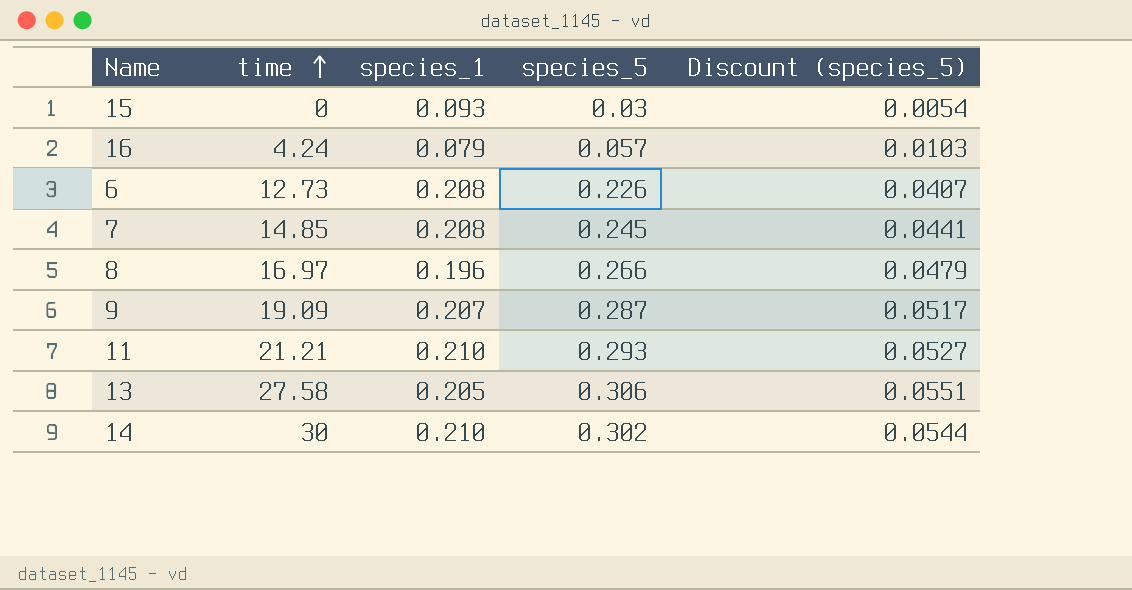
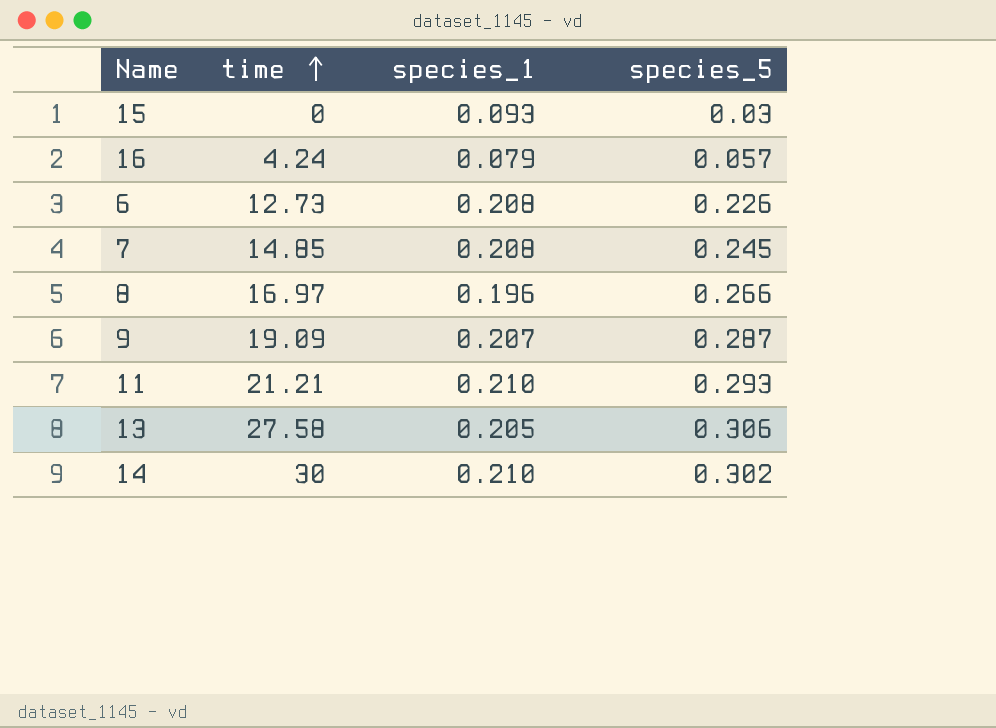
column Discount (species_5) | formula: [species_5] * 0.18 -> none

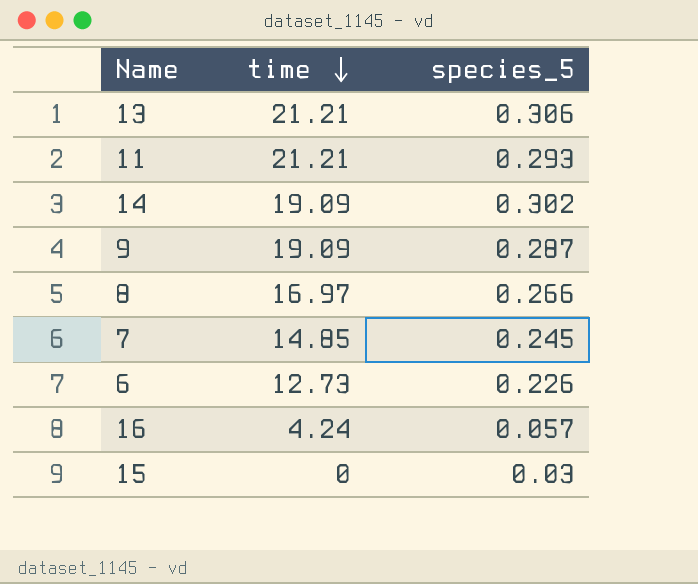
row order: time ascending -> time descending
column species_1 | position: 3 -> none
13 | time: 27.58 -> 21.21
14 | time: 30 -> 19.09

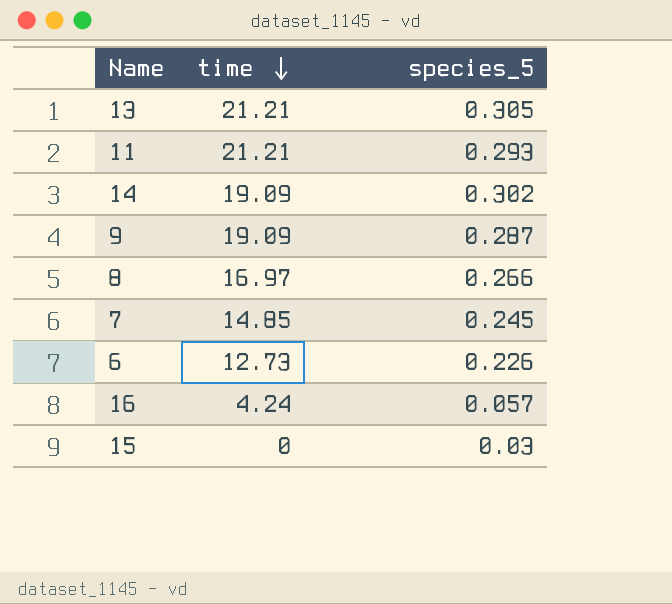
13 | species_5: 0.306 -> 0.305

